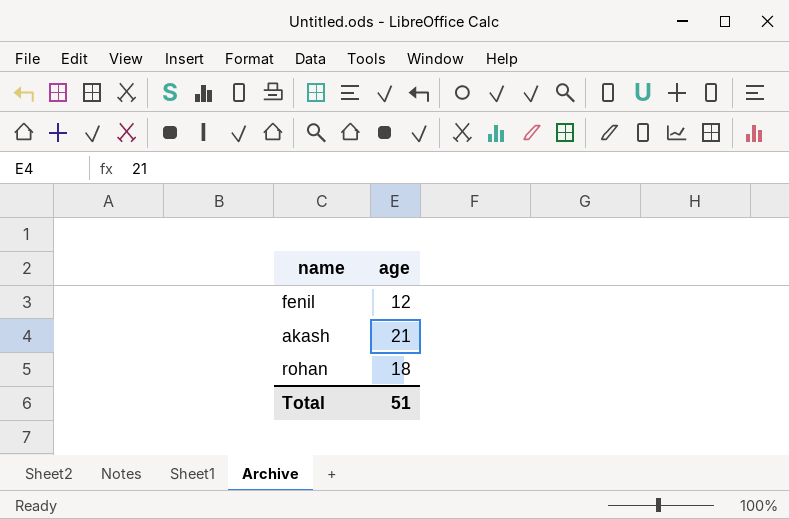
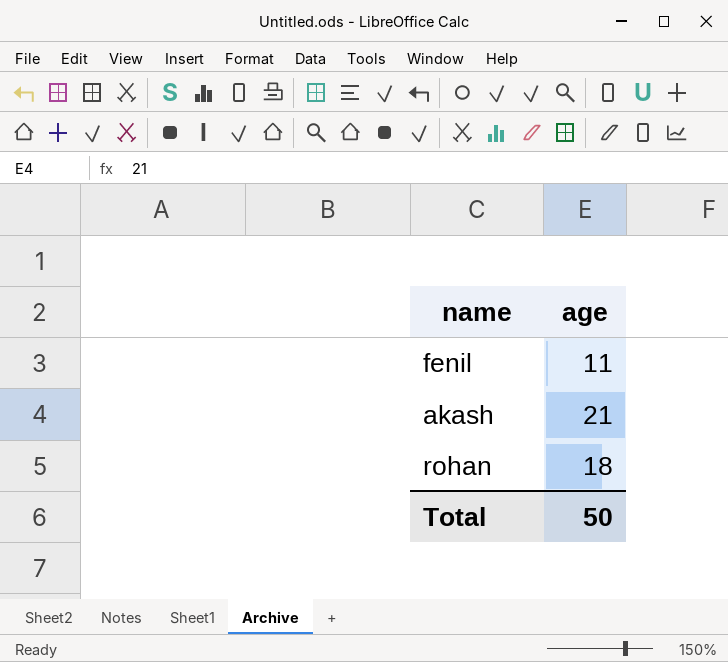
fenil | age: 12 -> 11
Total | age: 51 -> 50

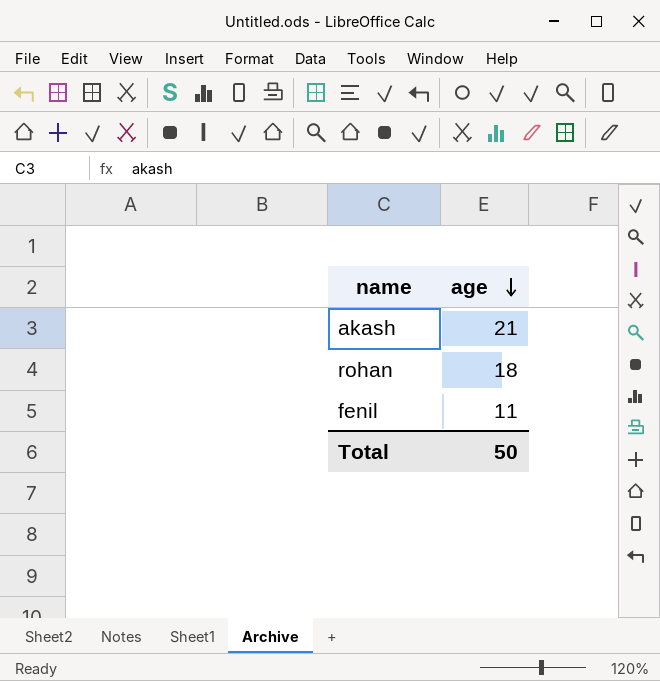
row order: none -> age descending

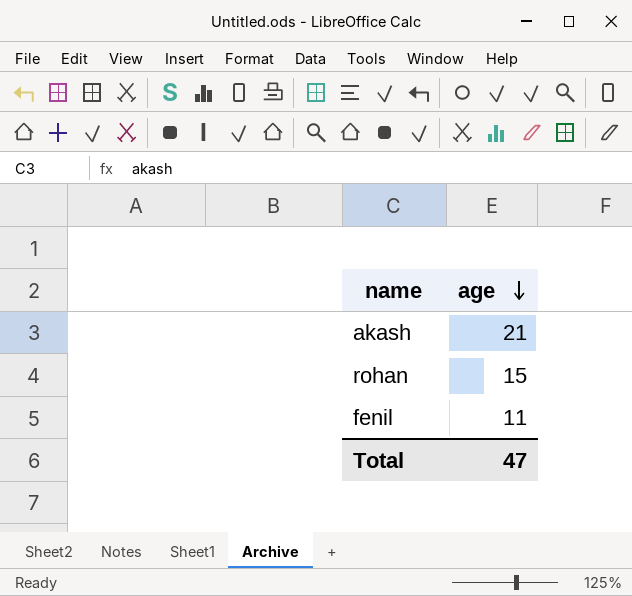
rohan | age: 18 -> 15
Total | age: 50 -> 47

